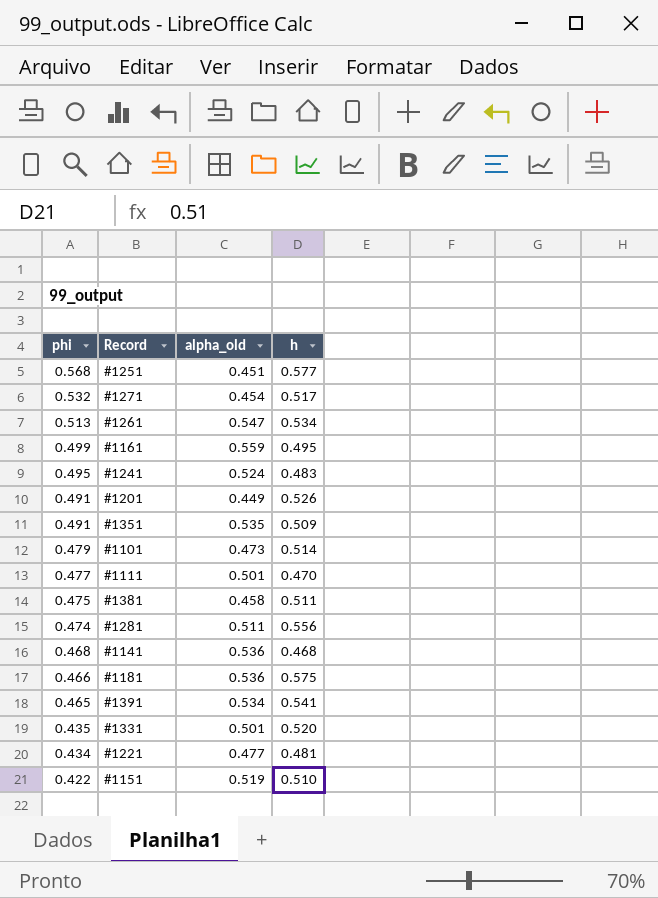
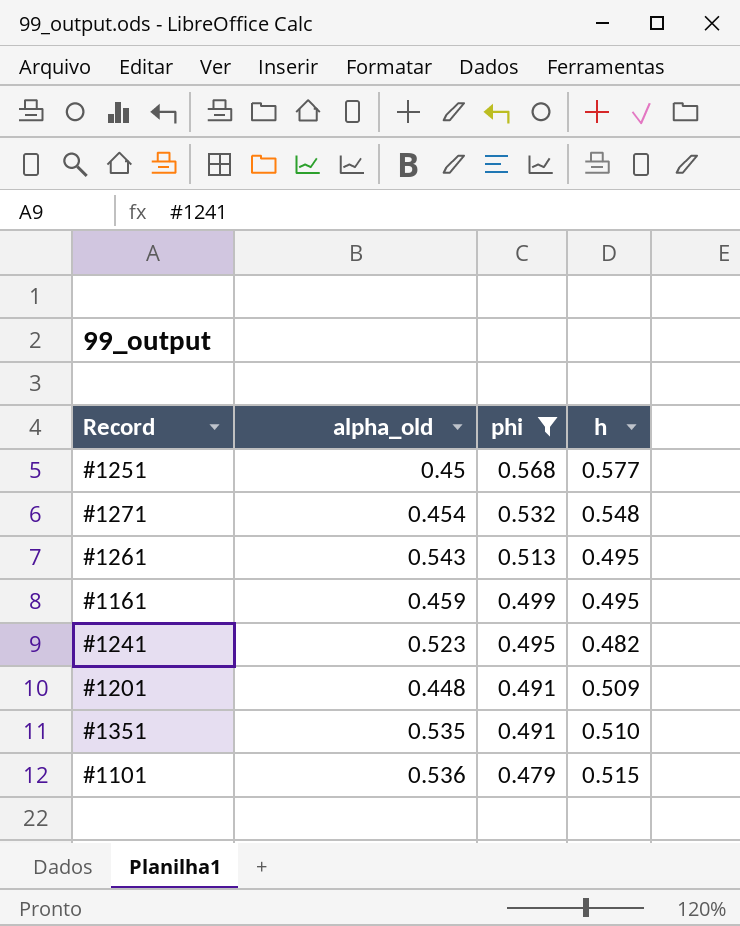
filter: none -> phi >= 0.479
column phi | position: 1 -> 3
#1251 | alpha_old: 0.451 -> 0.45
#1271 | h: 0.517 -> 0.548
#1261 | alpha_old: 0.547 -> 0.543
#1261 | h: 0.534 -> 0.495
#1161 | alpha_old: 0.559 -> 0.459
#1241 | alpha_old: 0.524 -> 0.523
#1241 | h: 0.483 -> 0.482
#1201 | alpha_old: 0.449 -> 0.448
#1201 | h: 0.526 -> 0.509
#1351 | h: 0.509 -> 0.510
#1101 | alpha_old: 0.473 -> 0.536
#1101 | h: 0.514 -> 0.515

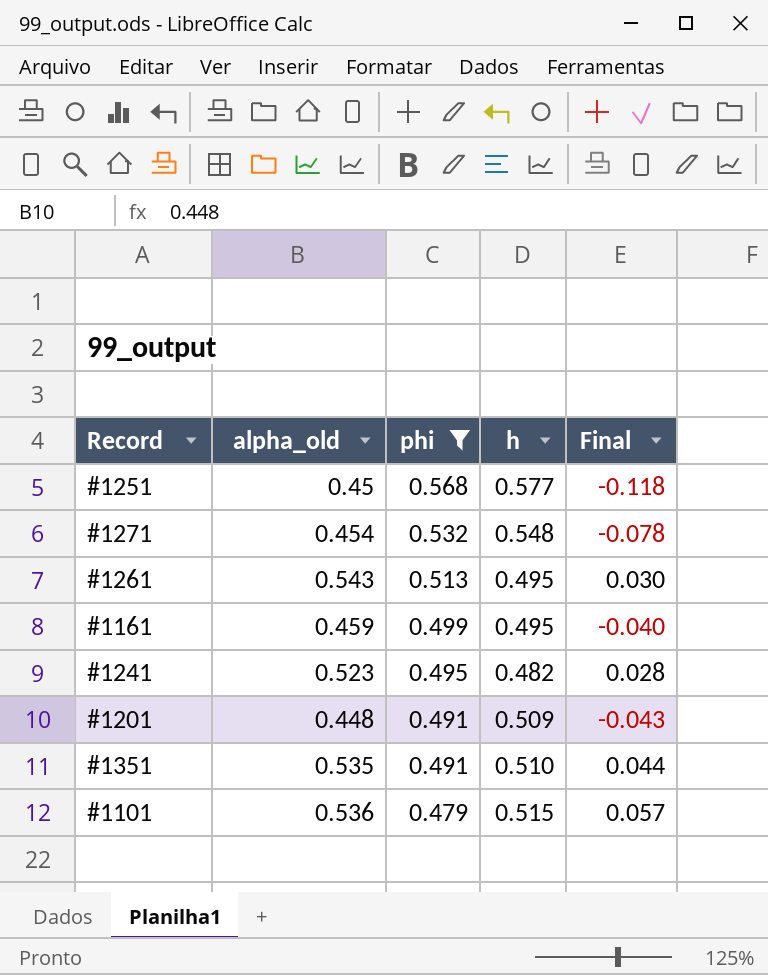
column Final | formula: none -> [alpha_old] - [phi]

